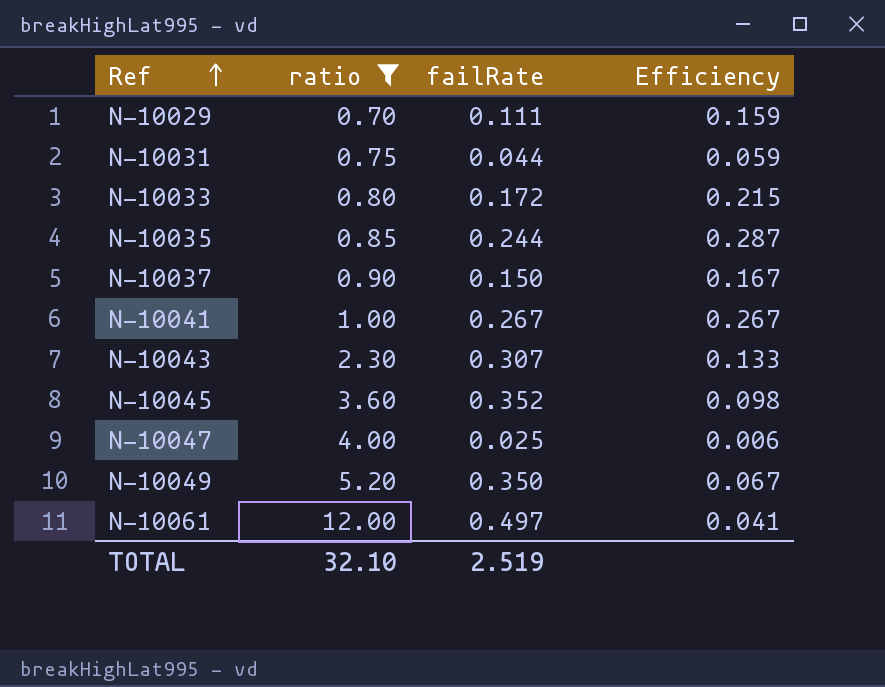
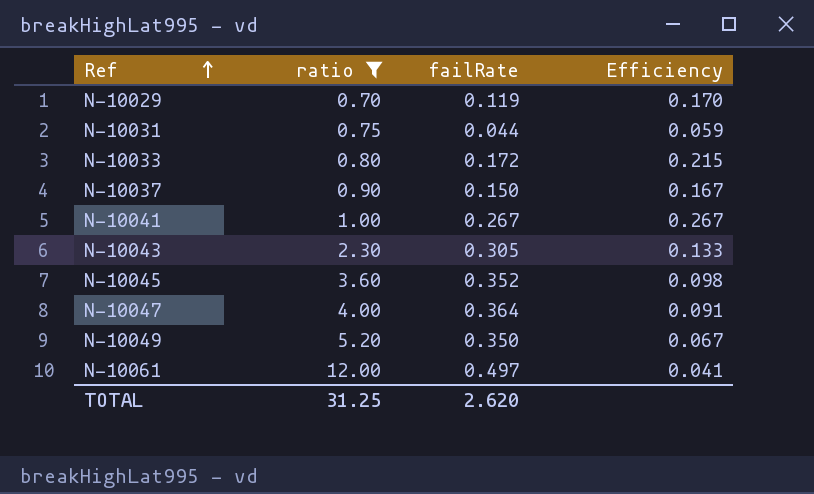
row N-10035: 0.85 | 0.244 | 0.287 -> none
N-10029 | failRate: 0.111 -> 0.119
N-10029 | Efficiency: 0.159 -> 0.170
N-10043 | failRate: 0.307 -> 0.305
N-10047 | failRate: 0.025 -> 0.364
N-10047 | Efficiency: 0.006 -> 0.091
TOTAL | ratio: 32.10 -> 31.25
TOTAL | failRate: 2.519 -> 2.620

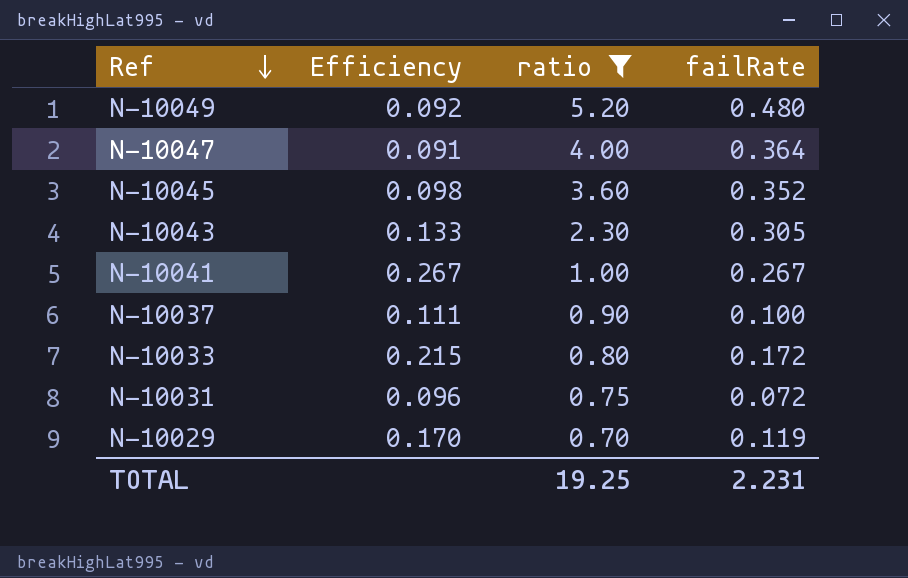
row order: Ref ascending -> Ref descending
column Efficiency | position: 4 -> 2
row N-10061: 12.00 | 0.497 | 0.041 -> none
N-10049 | Efficiency: 0.067 -> 0.092
N-10049 | failRate: 0.350 -> 0.480
N-10037 | Efficiency: 0.167 -> 0.111
N-10037 | failRate: 0.150 -> 0.100
N-10031 | Efficiency: 0.059 -> 0.096
N-10031 | failRate: 0.044 -> 0.072
TOTAL | ratio: 31.25 -> 19.25
TOTAL | failRate: 2.620 -> 2.231

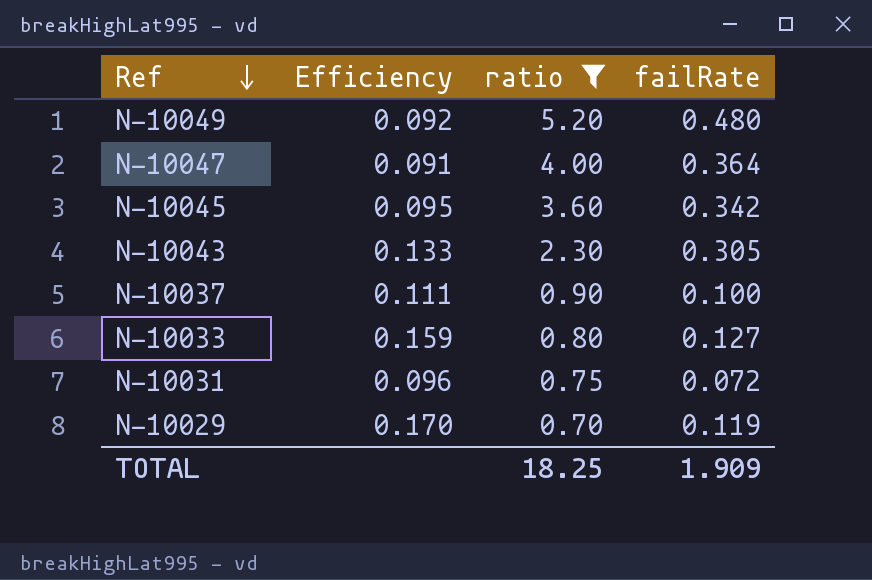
row N-10041: 0.267 | 1.00 | 0.267 -> none
N-10045 | Efficiency: 0.098 -> 0.095
N-10045 | failRate: 0.352 -> 0.342
N-10033 | Efficiency: 0.215 -> 0.159
N-10033 | failRate: 0.172 -> 0.127
TOTAL | ratio: 19.25 -> 18.25
TOTAL | failRate: 2.231 -> 1.909

